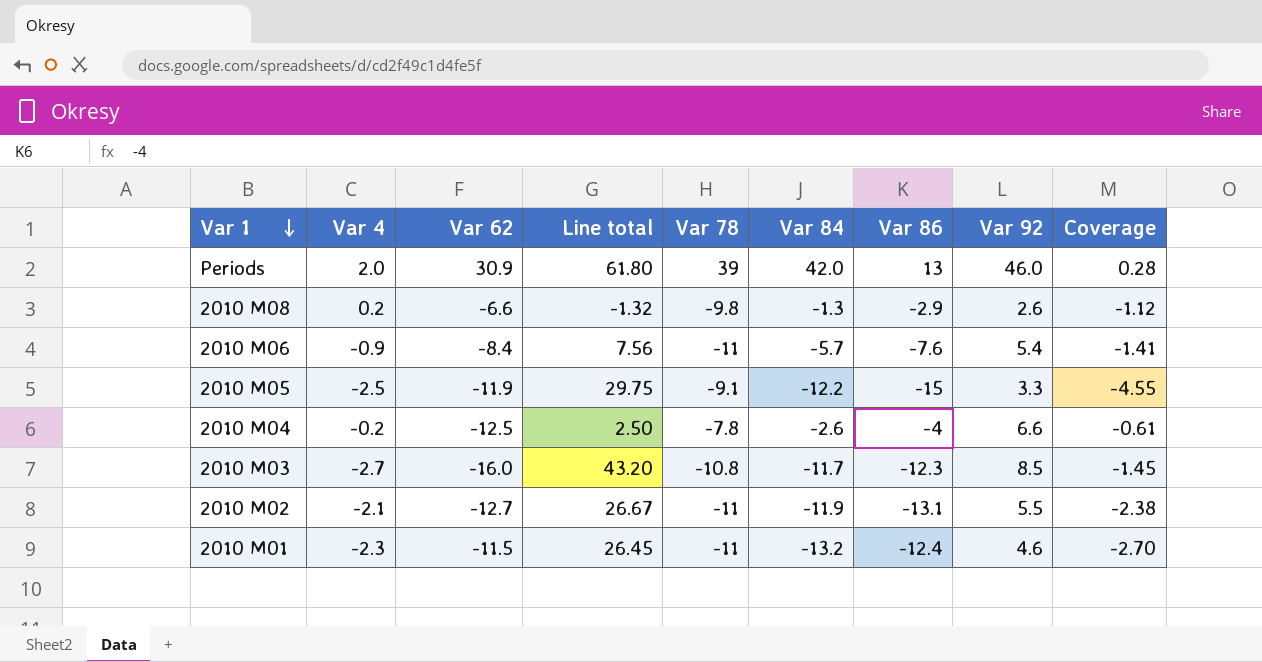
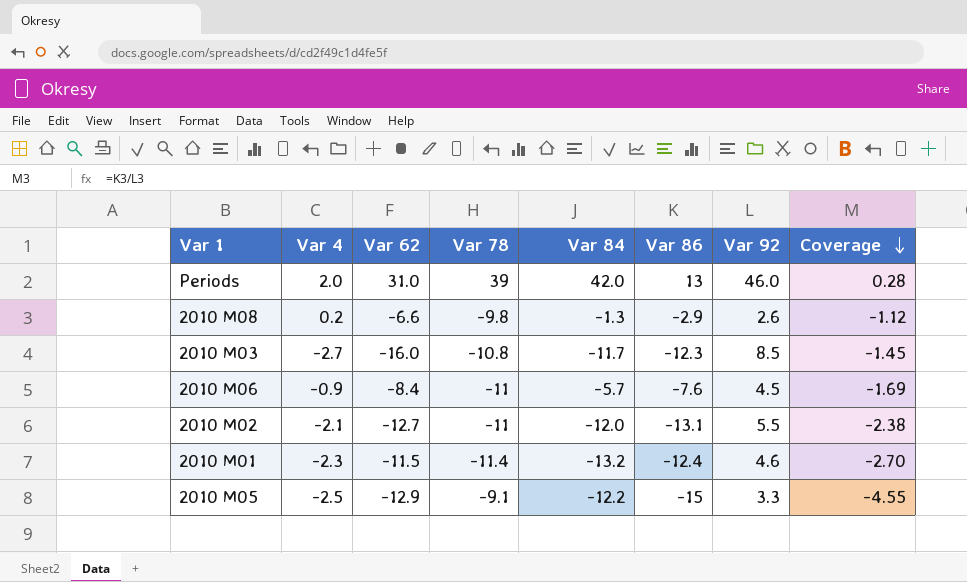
row order: Var 1 descending -> Coverage descending
column Line total | formula: [Var 4] * [Var 62] -> none
row 2010 M04: -0.2 | -12.5 | 2.50 | -7.8 | -2.6 | -4 | 6.6 | -0.61 -> none
Periods | Var 62: 30.9 -> 31.0
2010 M06 | Var 92: 5.4 -> 4.5
2010 M06 | Coverage: -1.41 -> -1.69
2010 M02 | Var 84: -11.9 -> -12.0
2010 M01 | Var 78: -11 -> -11.4
2010 M05 | Var 62: -11.9 -> -12.9

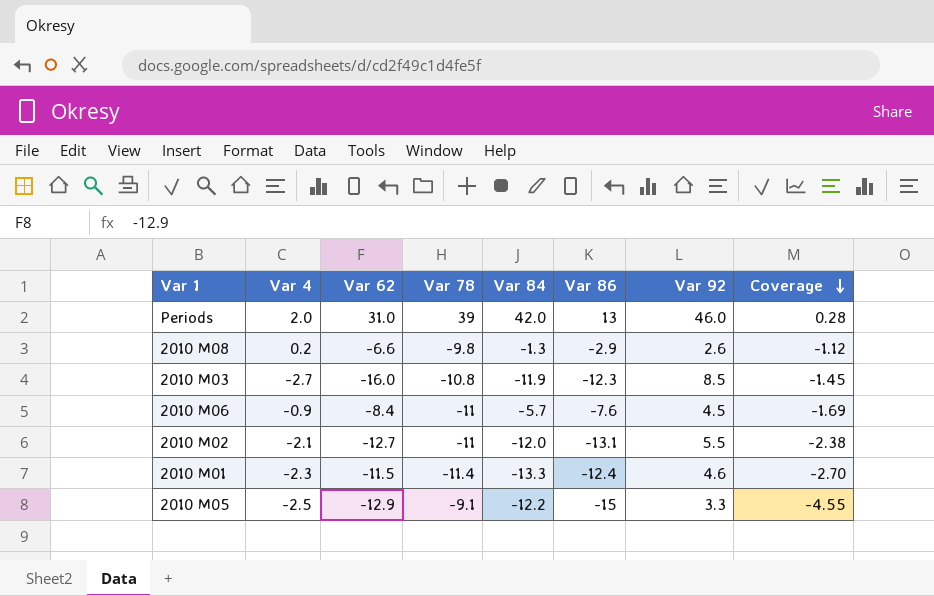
2010 M03 | Var 84: -11.7 -> -11.9
2010 M01 | Var 84: -13.2 -> -13.3

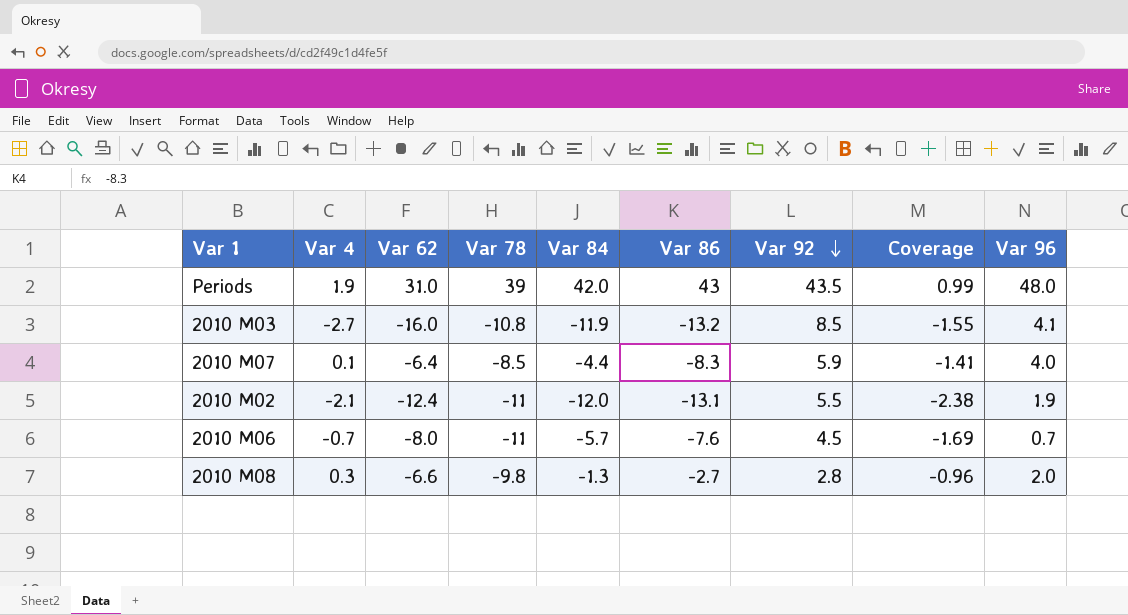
row order: Coverage descending -> Var 92 descending
column Var 96 | position: none -> 9
row 2010 M01: -2.3 | -11.5 | -11.4 | -13.3 | -12.4 | 4.6 | -2.70 -> none
row 2010 M05: -2.5 | -12.9 | -9.1 | -12.2 | -15 | 3.3 | -4.55 -> none
Periods | Var 4: 2.0 -> 1.9
Periods | Var 86: 13 -> 43
Periods | Var 92: 46.0 -> 43.5
Periods | Coverage: 0.28 -> 0.99
2010 M03 | Var 86: -12.3 -> -13.2
2010 M03 | Coverage: -1.45 -> -1.55
row 2010 M07: none -> 0.1 | -6.4 | -8.5 | -4.4 | -8.3 | 5.9 | -1.41 | 4.0
2010 M02 | Var 62: -12.7 -> -12.4
2010 M06 | Var 4: -0.9 -> -0.7
2010 M06 | Var 62: -8.4 -> -8.0
2010 M08 | Var 4: 0.2 -> 0.3
2010 M08 | Var 86: -2.9 -> -2.7
2010 M08 | Var 92: 2.6 -> 2.8
2010 M08 | Coverage: -1.12 -> -0.96

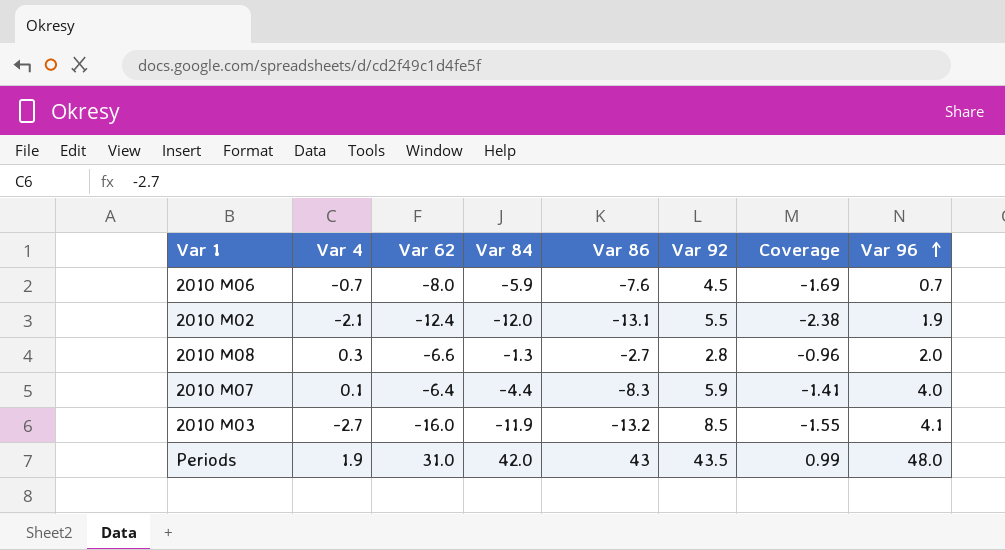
row order: Var 92 descending -> Var 96 ascending
column Var 78 | position: 4 -> none
2010 M06 | Var 84: -5.7 -> -5.9

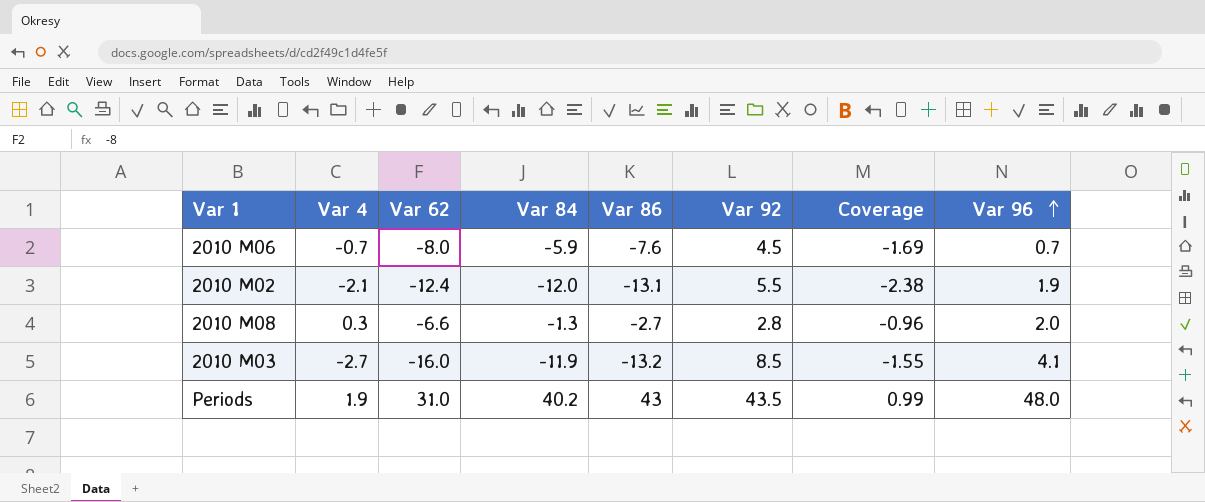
row 2010 M07: 0.1 | -6.4 | -4.4 | -8.3 | 5.9 | -1.41 | 4.0 -> none
Periods | Var 84: 42.0 -> 40.2

